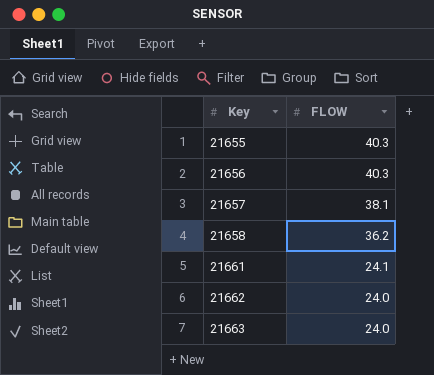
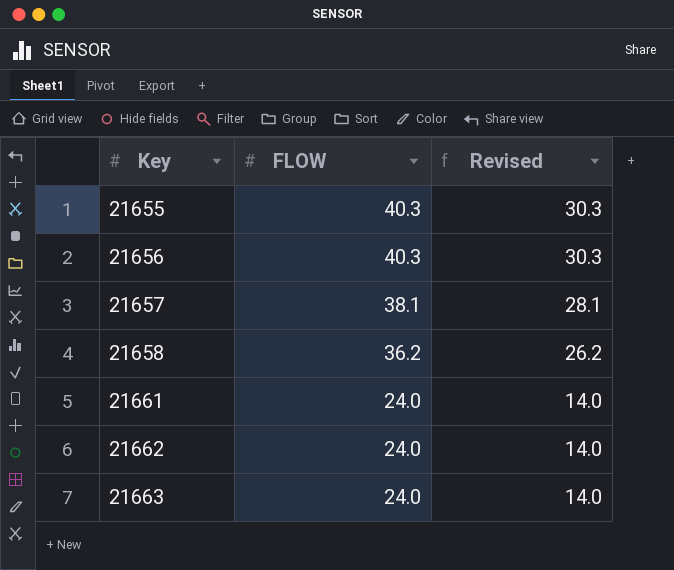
column Revised | formula: none -> [FLOW] - 10
21661 | FLOW: 24.1 -> 24.0

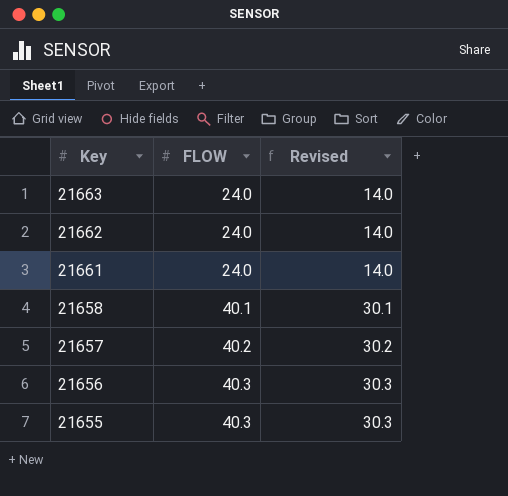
row order: Key ascending -> Key descending
21658 | FLOW: 36.2 -> 40.1
21658 | Revised: 26.2 -> 30.1
21657 | FLOW: 38.1 -> 40.2
21657 | Revised: 28.1 -> 30.2

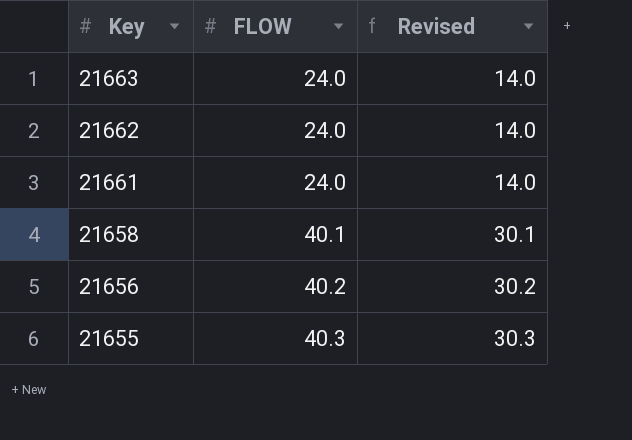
row 21657: 40.2 | 30.2 -> none
21656 | FLOW: 40.3 -> 40.2
21656 | Revised: 30.3 -> 30.2

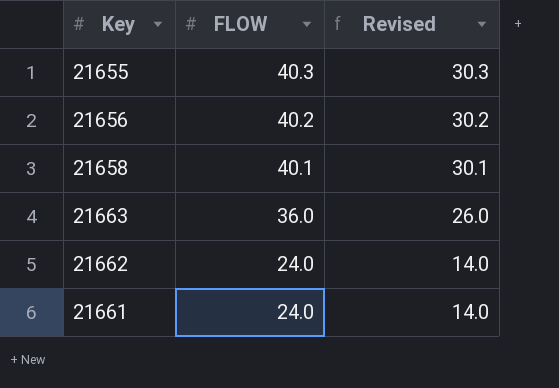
row order: Key descending -> FLOW descending
21663 | FLOW: 24.0 -> 36.0
21663 | Revised: 14.0 -> 26.0

